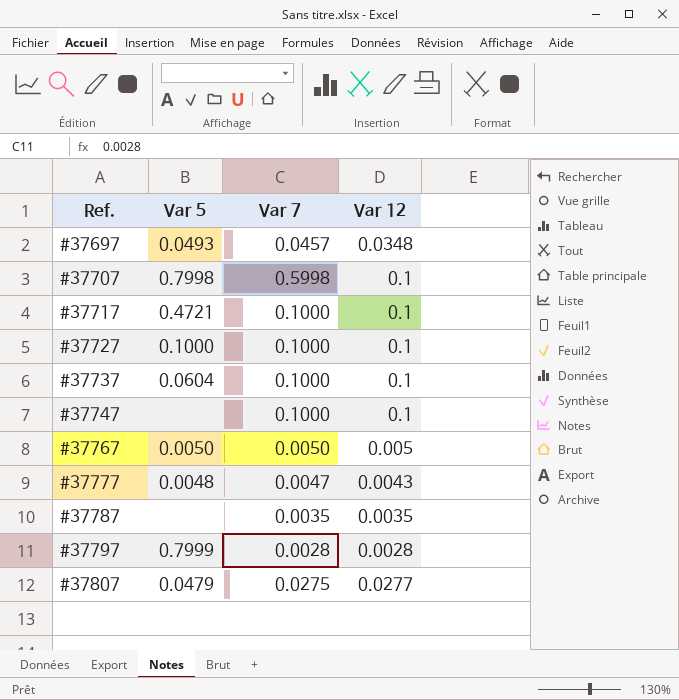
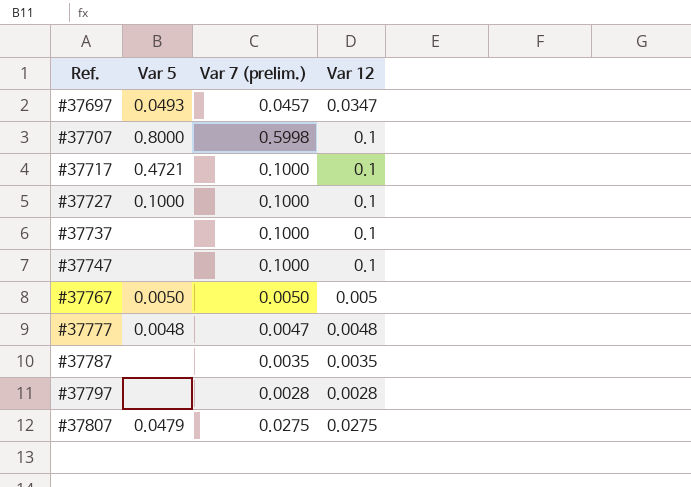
column name: Var 7 -> Var 7 (prelim.)
#37697 | Var 12: 0.0348 -> 0.0347
#37707 | Var 5: 0.7998 -> 0.8000
#37737 | Var 5: 0.0604 -> none
#37777 | Var 12: 0.0043 -> 0.0048
#37797 | Var 5: 0.7999 -> none
#37807 | Var 12: 0.0277 -> 0.0275

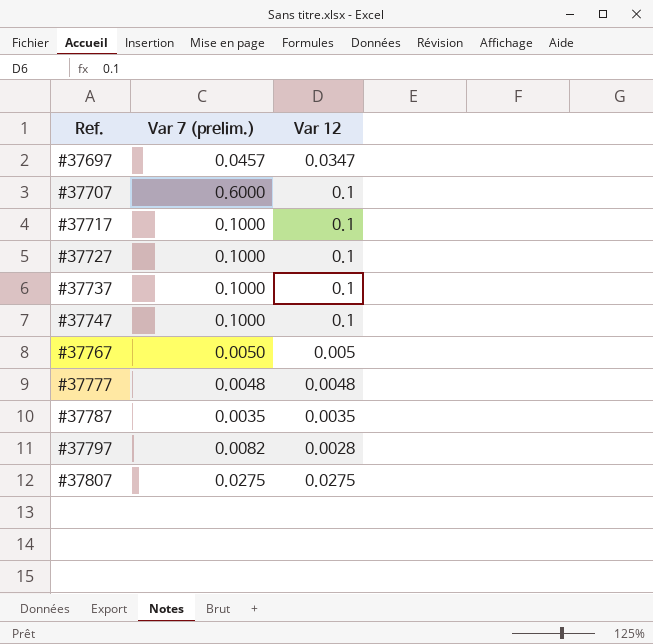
column Var 5 | position: 2 -> none
#37707 | Var 7 (prelim.): 0.5998 -> 0.6000
#37777 | Var 7 (prelim.): 0.0047 -> 0.0048
#37797 | Var 7 (prelim.): 0.0028 -> 0.0082

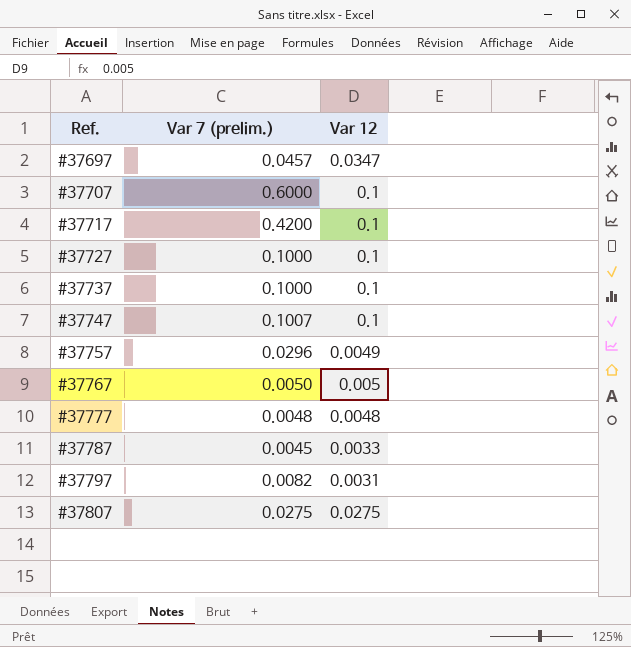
#37717 | Var 7 (prelim.): 0.1000 -> 0.4200
#37747 | Var 7 (prelim.): 0.1000 -> 0.1007
row #37757: none -> 0.0296 | 0.0049
#37787 | Var 7 (prelim.): 0.0035 -> 0.0045
#37787 | Var 12: 0.0035 -> 0.0033
#37797 | Var 12: 0.0028 -> 0.0031

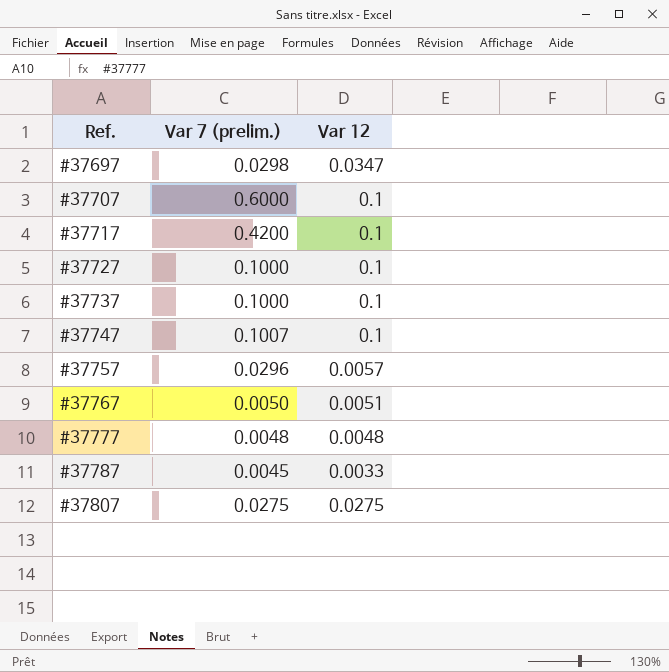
row #37797: 0.0082 | 0.0031 -> none
#37697 | Var 7 (prelim.): 0.0457 -> 0.0298
#37757 | Var 12: 0.0049 -> 0.0057
#37767 | Var 12: 0.005 -> 0.0051

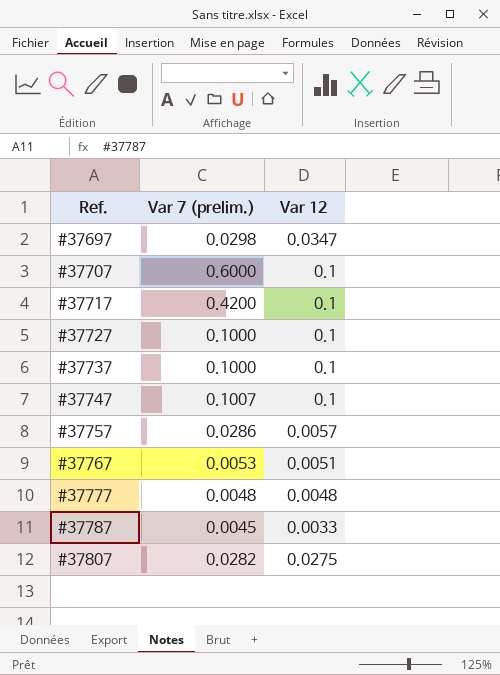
#37757 | Var 7 (prelim.): 0.0296 -> 0.0286
#37767 | Var 7 (prelim.): 0.0050 -> 0.0053
#37807 | Var 7 (prelim.): 0.0275 -> 0.0282

